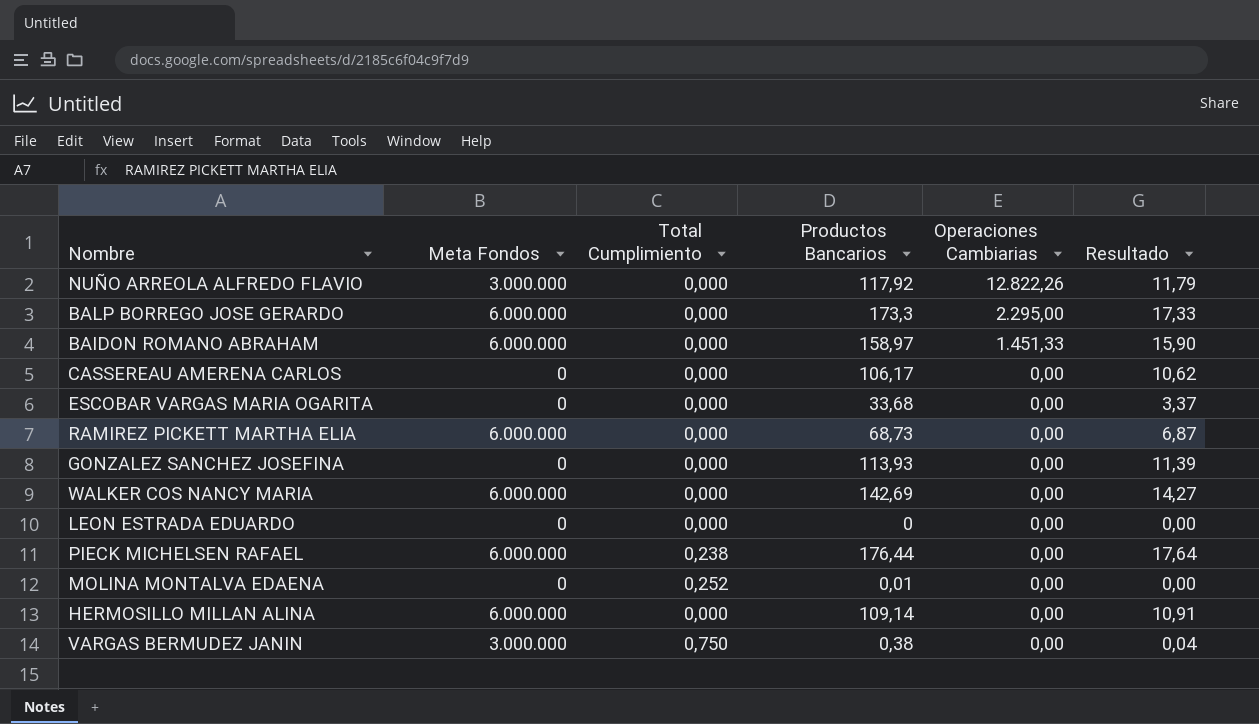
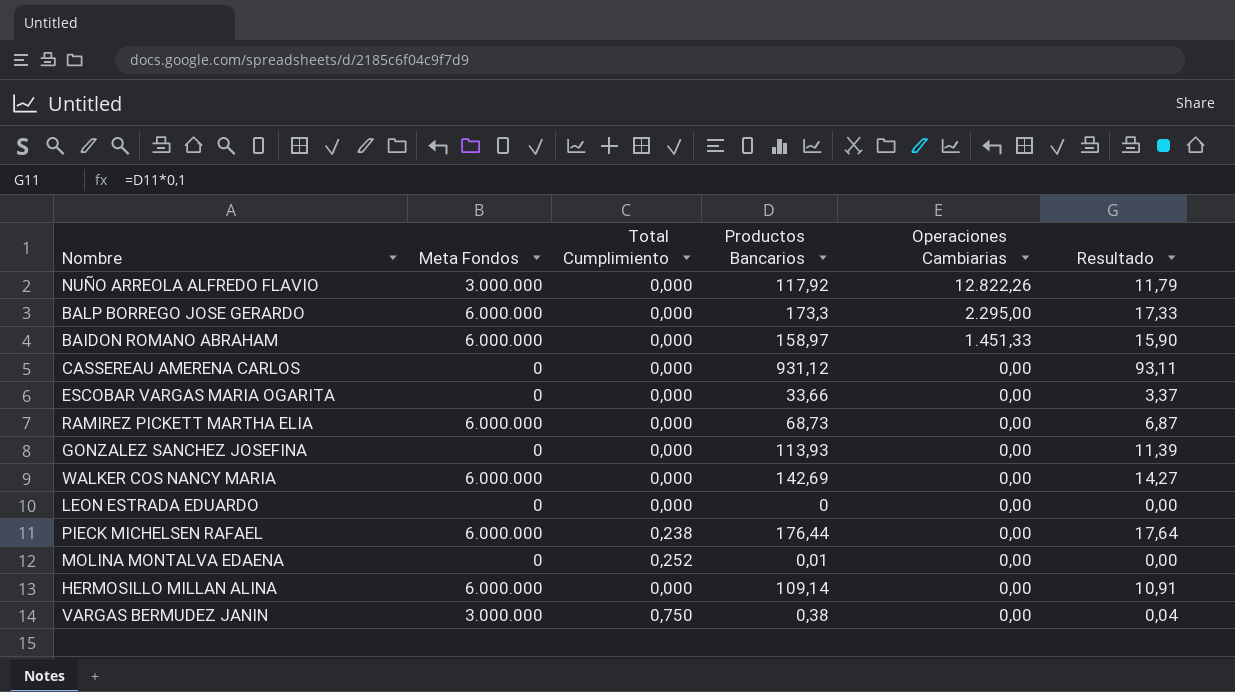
CASSEREAU AMERENA CARLOS | Productos Bancarios: 106,17 -> 931,12
CASSEREAU AMERENA CARLOS | Resultado: 10,62 -> 93,11
ESCOBAR VARGAS MARIA OGARITA | Productos Bancarios: 33,68 -> 33,66

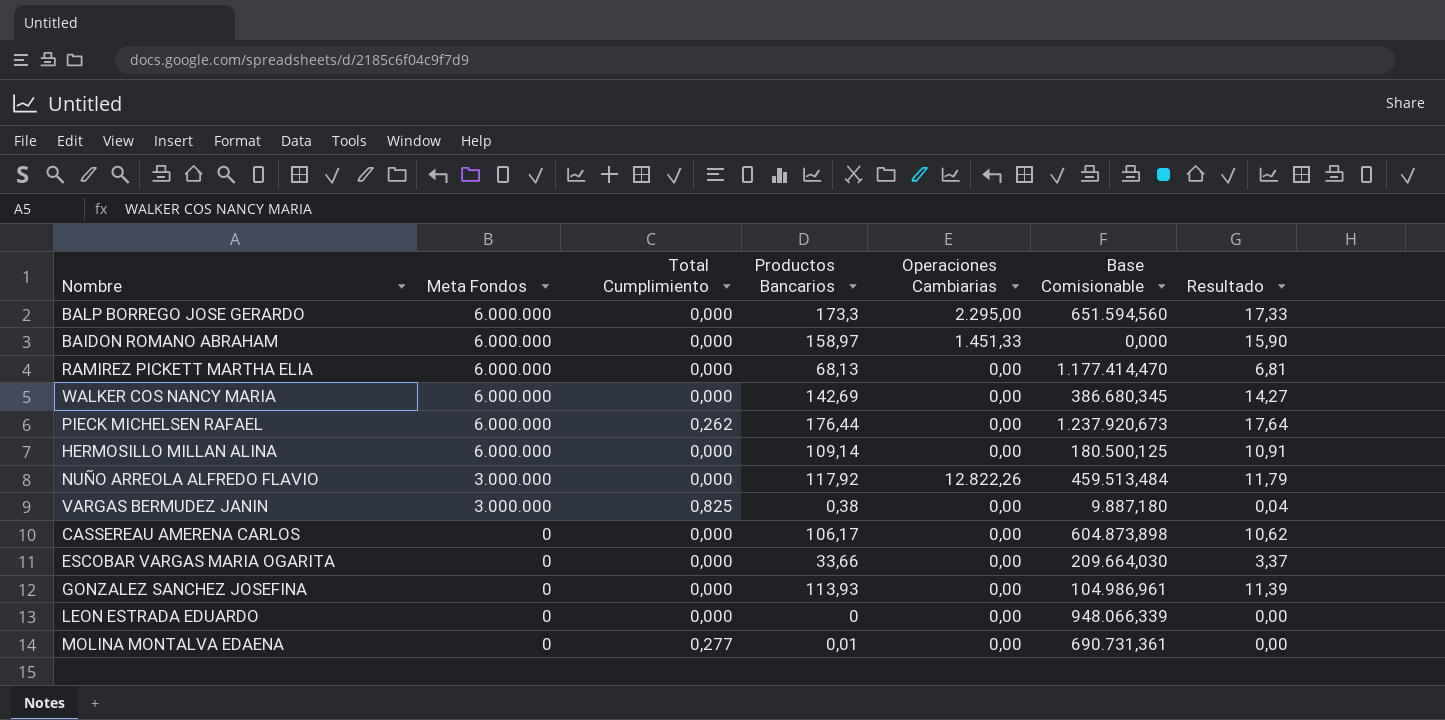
row order: Operaciones Cambiarias descending -> Meta Fondos descending
column Base Comisionable | position: none -> 6
RAMIREZ PICKETT MARTHA ELIA | Productos Bancarios: 68,73 -> 68,13
RAMIREZ PICKETT MARTHA ELIA | Resultado: 6,87 -> 6,81
PIECK MICHELSEN RAFAEL | Total Cumplimiento: 0,238 -> 0,262
VARGAS BERMUDEZ JANIN | Total Cumplimiento: 0,750 -> 0,825
CASSEREAU AMERENA CARLOS | Productos Bancarios: 931,12 -> 106,17
CASSEREAU AMERENA CARLOS | Resultado: 93,11 -> 10,62
MOLINA MONTALVA EDAENA | Total Cumplimiento: 0,252 -> 0,277

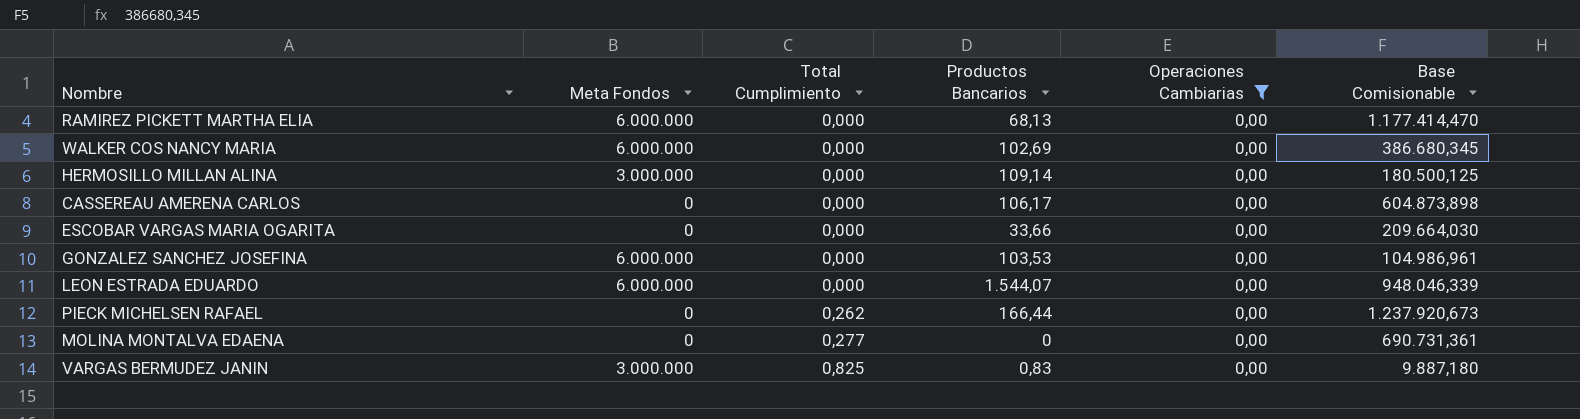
filter: none -> Operaciones Cambiarias = 0,00
row order: Meta Fondos descending -> Total Cumplimiento ascending
column Resultado | formula: [Productos Bancarios] * 0,1 -> none
WALKER COS NANCY MARIA | Productos Bancarios: 142,69 -> 102,69
HERMOSILLO MILLAN ALINA | Meta Fondos: 6.000.000 -> 3.000.000
GONZALEZ SANCHEZ JOSEFINA | Meta Fondos: 0 -> 6.000.000
GONZALEZ SANCHEZ JOSEFINA | Productos Bancarios: 113,93 -> 103,53
LEON ESTRADA EDUARDO | Meta Fondos: 0 -> 6.000.000
LEON ESTRADA EDUARDO | Productos Bancarios: 0 -> 1.544,07
LEON ESTRADA EDUARDO | Base Comisionable: 948.066,339 -> 948.046,339
PIECK MICHELSEN RAFAEL | Meta Fondos: 6.000.000 -> 0
PIECK MICHELSEN RAFAEL | Productos Bancarios: 176,44 -> 166,44
MOLINA MONTALVA EDAENA | Productos Bancarios: 0,01 -> 0
VARGAS BERMUDEZ JANIN | Productos Bancarios: 0,38 -> 0,83

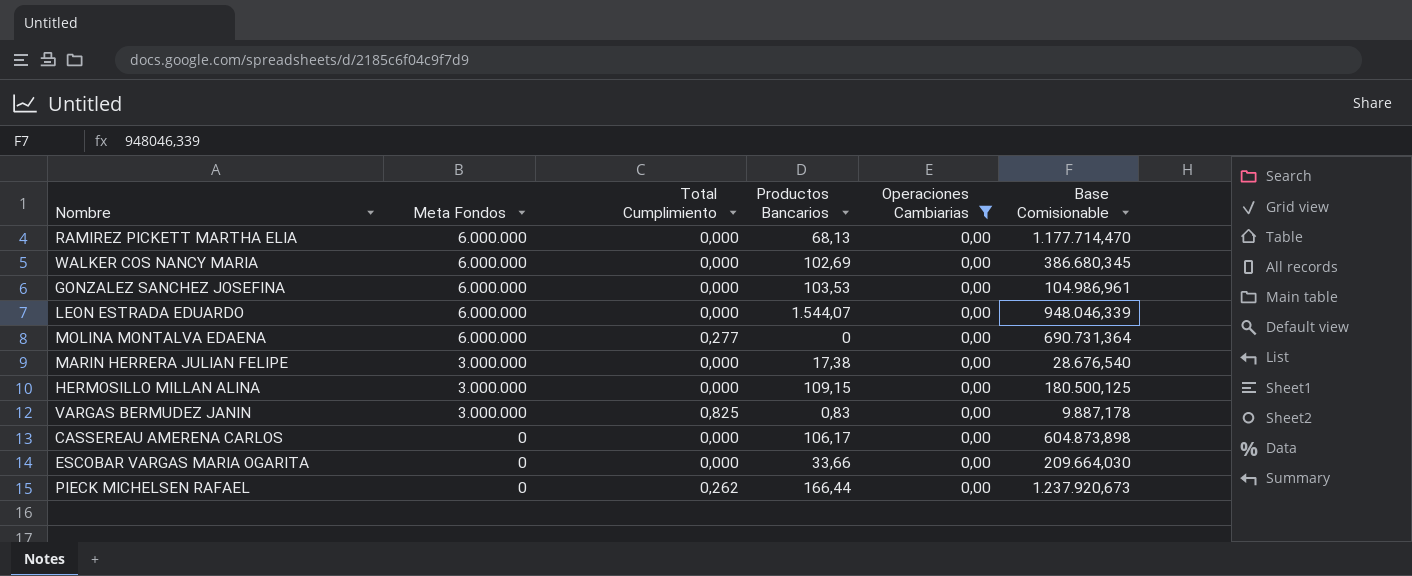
row order: Total Cumplimiento ascending -> Meta Fondos descending
RAMIREZ PICKETT MARTHA ELIA | Base Comisionable: 1.177.414,470 -> 1.177.714,470
MOLINA MONTALVA EDAENA | Meta Fondos: 0 -> 6.000.000
MOLINA MONTALVA EDAENA | Base Comisionable: 690.731,361 -> 690.731,364
row MARIN HERRERA JULIAN FELIPE: none -> 3.000.000 | 0,000 | 17,38 | 0,00 | 28.676,540
HERMOSILLO MILLAN ALINA | Productos Bancarios: 109,14 -> 109,15
VARGAS BERMUDEZ JANIN | Base Comisionable: 9.887,180 -> 9.887,178

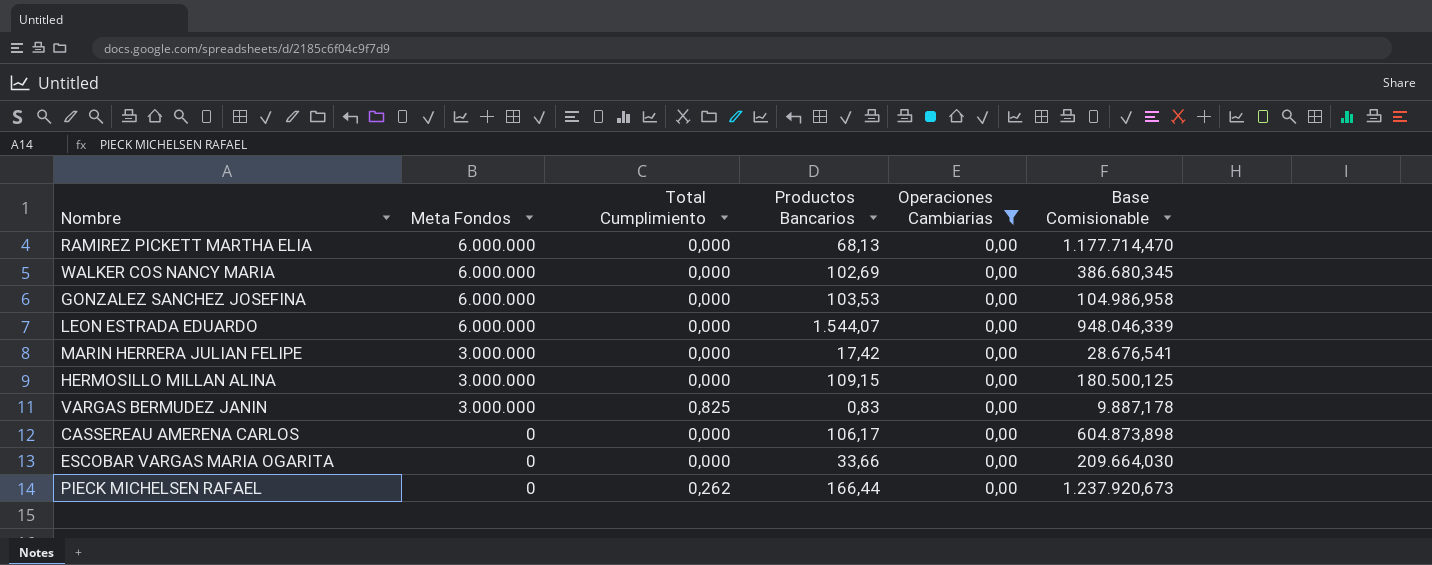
row MOLINA MONTALVA EDAENA: 6.000.000 | 0,277 | 0 | 0,00 | 690.731,364 -> none
GONZALEZ SANCHEZ JOSEFINA | Base Comisionable: 104.986,961 -> 104.986,958
MARIN HERRERA JULIAN FELIPE | Productos Bancarios: 17,38 -> 17,42
MARIN HERRERA JULIAN FELIPE | Base Comisionable: 28.676,540 -> 28.676,541

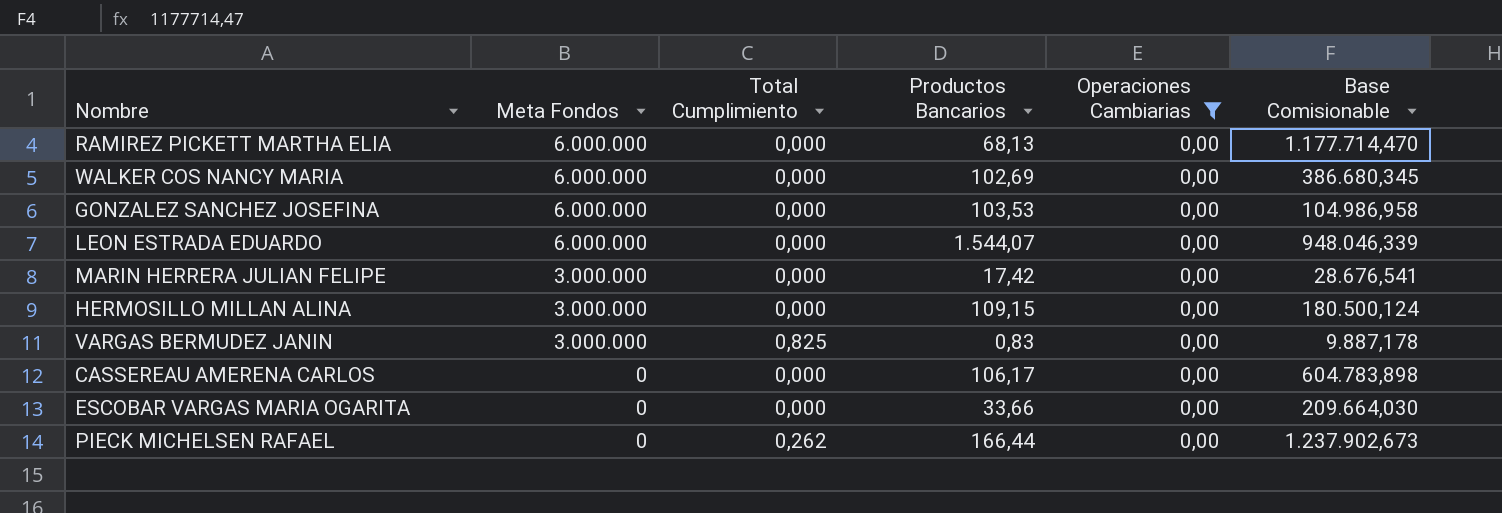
HERMOSILLO MILLAN ALINA | Base Comisionable: 180.500,125 -> 180.500,124
CASSEREAU AMERENA CARLOS | Base Comisionable: 604.873,898 -> 604.783,898
PIECK MICHELSEN RAFAEL | Base Comisionable: 1.237.920,673 -> 1.237.902,673

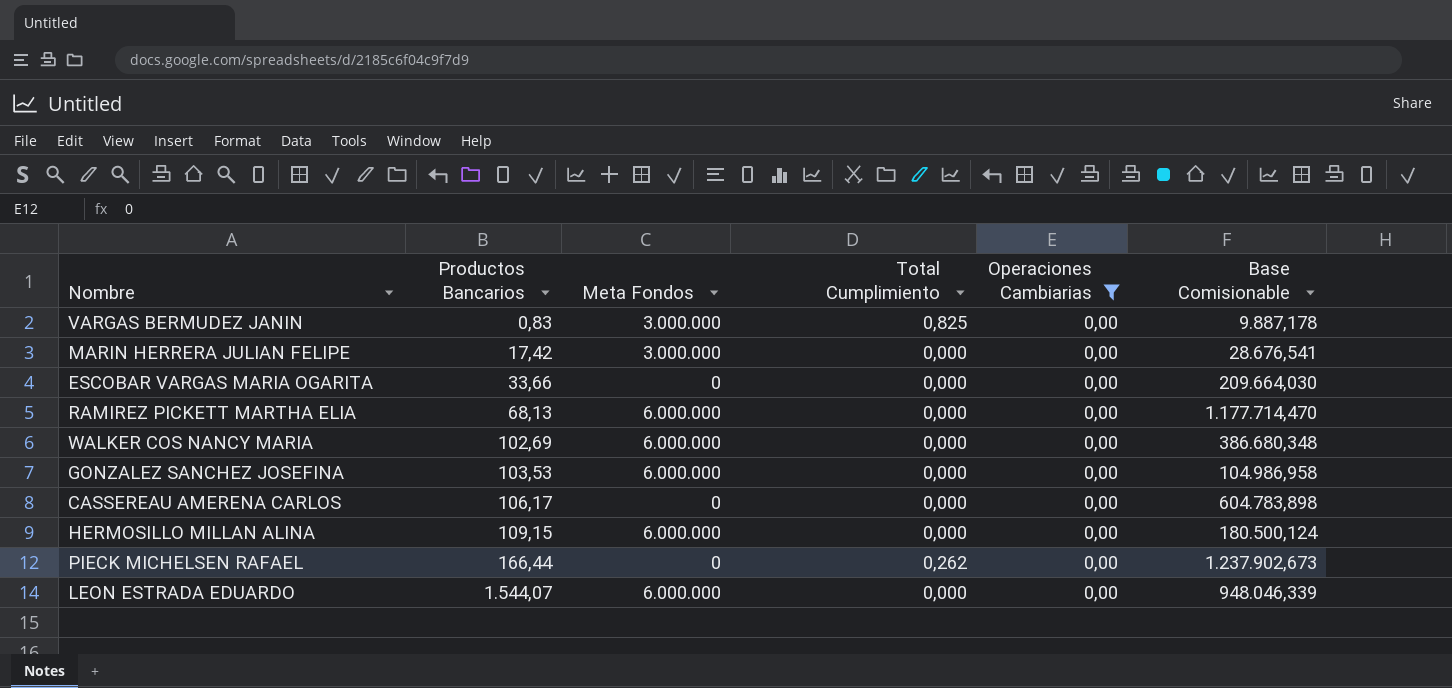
row order: Meta Fondos descending -> Productos Bancarios ascending
column Productos Bancarios | position: 4 -> 2
WALKER COS NANCY MARIA | Base Comisionable: 386.680,345 -> 386.680,348
HERMOSILLO MILLAN ALINA | Meta Fondos: 3.000.000 -> 6.000.000

